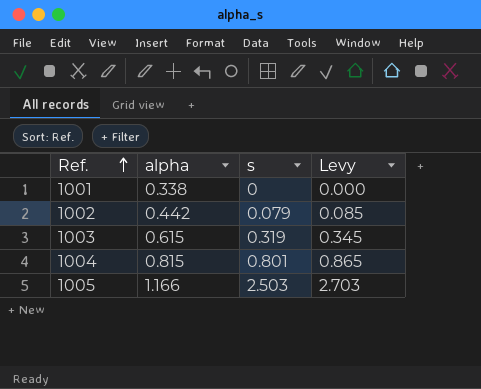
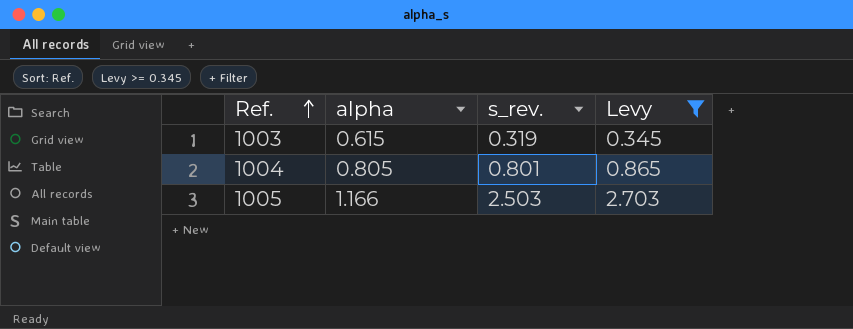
filter: none -> Levy >= 0.345
column name: s -> s_rev.
1004 | alpha: 0.815 -> 0.805

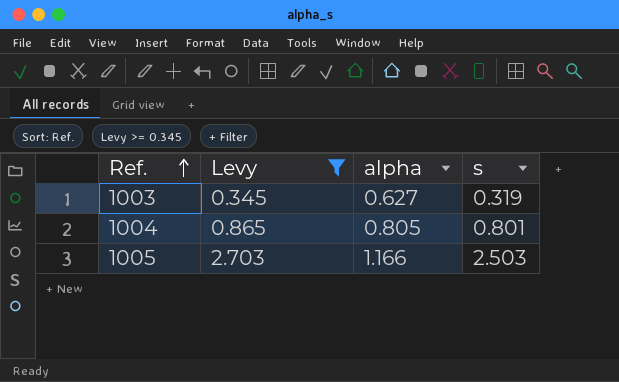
column Levy | position: 4 -> 2
column name: s_rev. -> s
1003 | alpha: 0.615 -> 0.627

